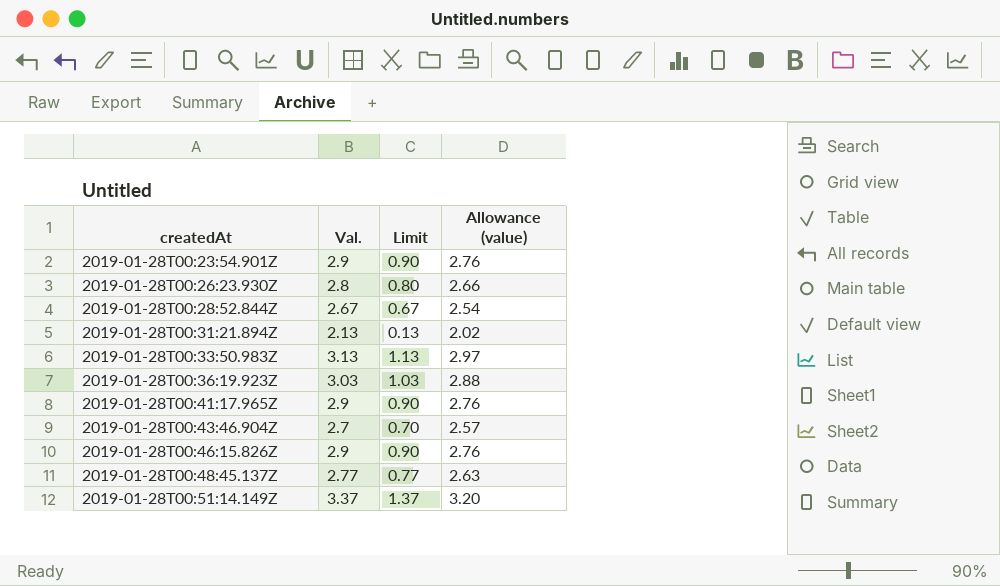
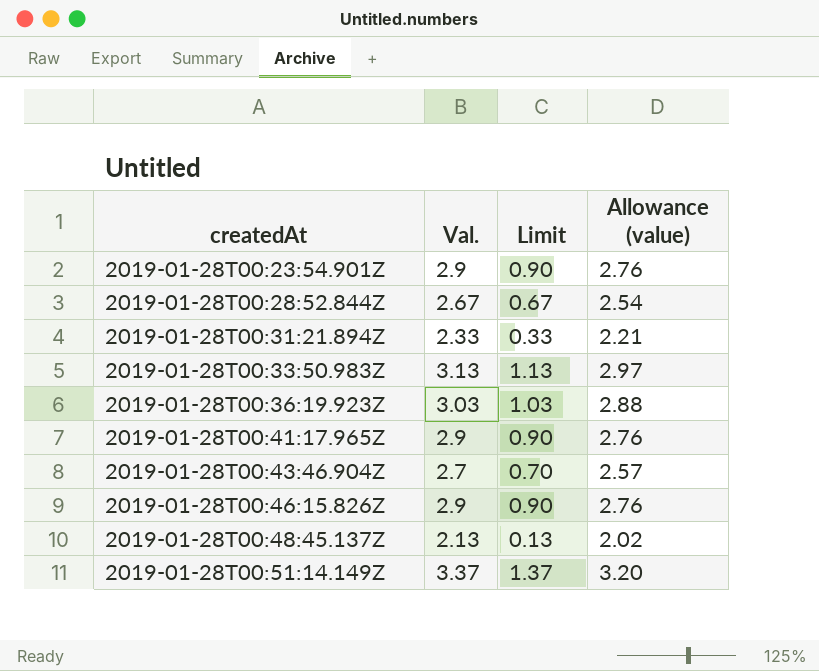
row 2019-01-28T00:26:23.930Z: 2.8 | 0.80 | 2.66 -> none
2019-01-28T00:31:21.894Z | Val.: 2.13 -> 2.33
2019-01-28T00:31:21.894Z | Limit: 0.13 -> 0.33
2019-01-28T00:31:21.894Z | Allowance (value): 2.02 -> 2.21
2019-01-28T00:48:45.137Z | Val.: 2.77 -> 2.13
2019-01-28T00:48:45.137Z | Limit: 0.77 -> 0.13
2019-01-28T00:48:45.137Z | Allowance (value): 2.63 -> 2.02

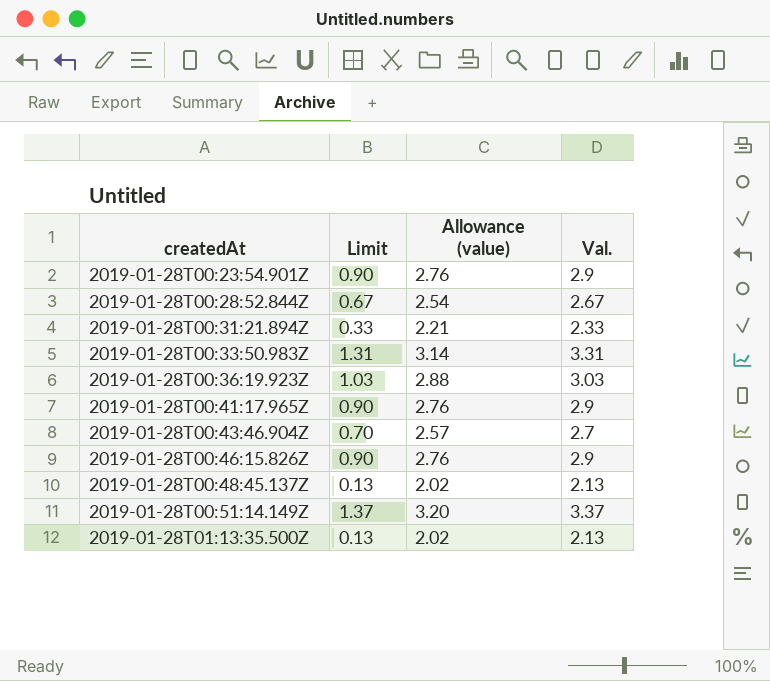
column Val. | position: 2 -> 4
2019-01-28T00:33:50.983Z | Limit: 1.13 -> 1.31
2019-01-28T00:33:50.983Z | Allowance (value): 2.97 -> 3.14
2019-01-28T00:33:50.983Z | Val.: 3.13 -> 3.31
row 2019-01-28T01:13:35.500Z: none -> 0.13 | 2.02 | 2.13

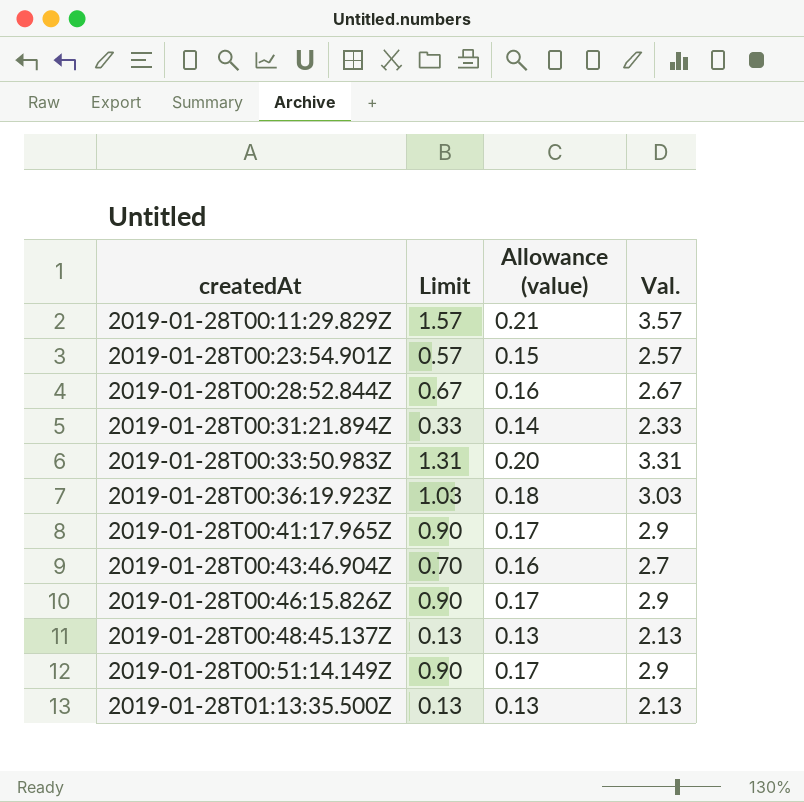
column Allowance (value) | formula: [Val.] * 0.95 -> [Val.] * 0.06
row 2019-01-28T00:11:29.829Z: none -> 1.57 | 0.21 | 3.57
2019-01-28T00:23:54.901Z | Limit: 0.90 -> 0.57
2019-01-28T00:23:54.901Z | Val.: 2.9 -> 2.57
2019-01-28T00:51:14.149Z | Limit: 1.37 -> 0.90
2019-01-28T00:51:14.149Z | Val.: 3.37 -> 2.9

